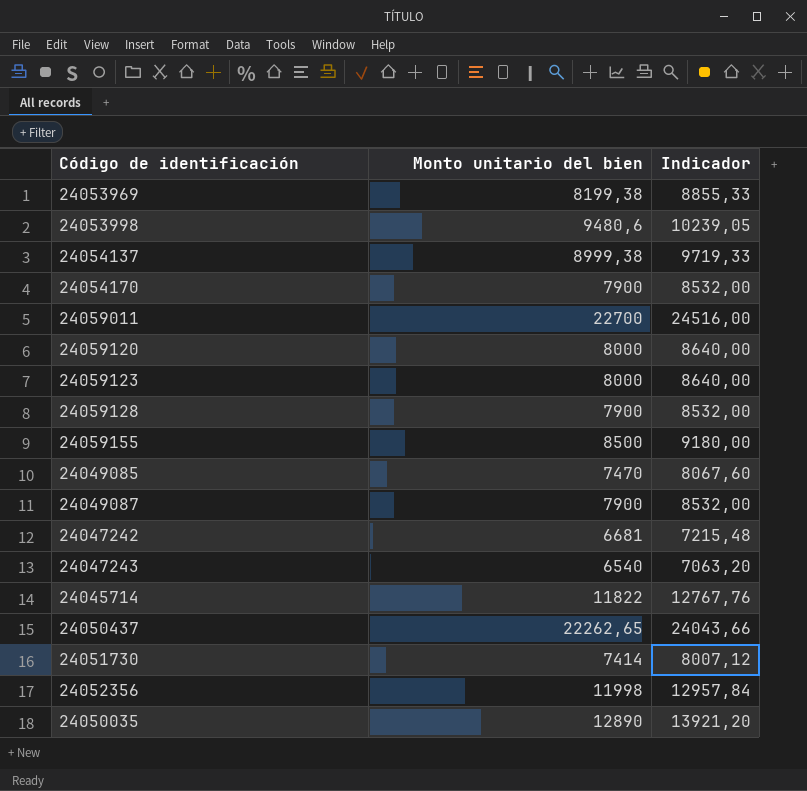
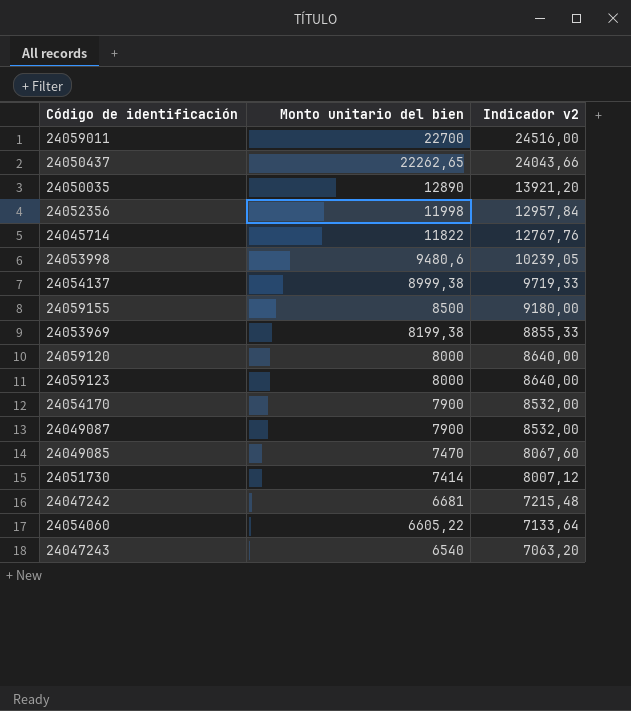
row order: none -> Monto unitario del bien descending
column name: Indicador -> Indicador v2
row 24059128: 7900 | 8532,00 -> none
row 24054060: none -> 6605,22 | 7133,64

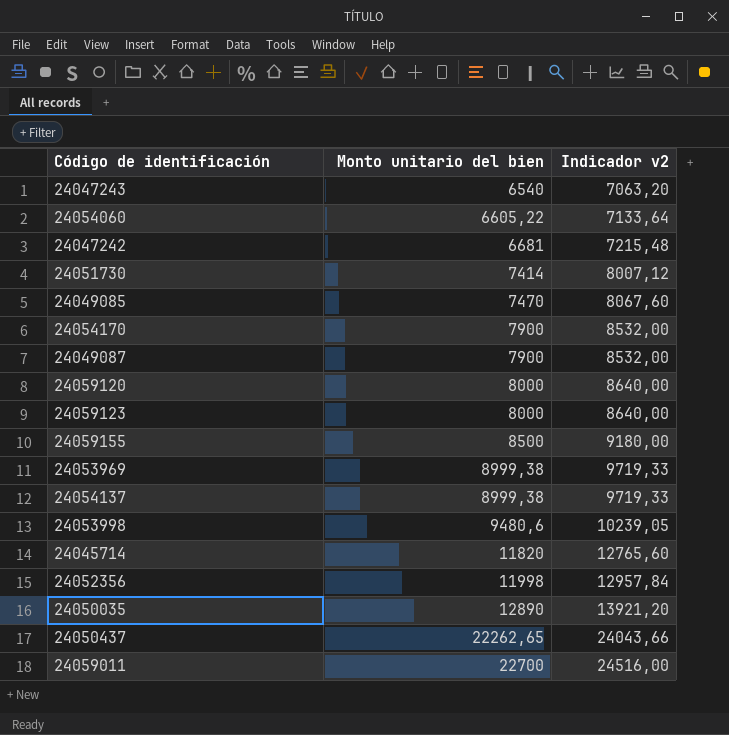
row order: Monto unitario del bien descending -> Monto unitario del bien ascending
24053969 | Monto unitario del bien: 8199,38 -> 8999,38
24053969 | Indicador v2: 8855,33 -> 9719,33
24045714 | Monto unitario del bien: 11822 -> 11820
24045714 | Indicador v2: 12767,76 -> 12765,60

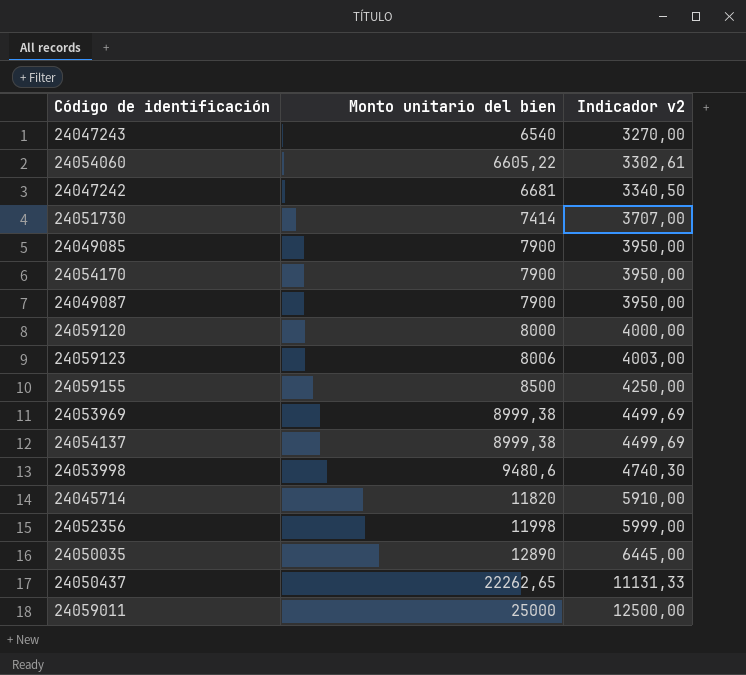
column Indicador v2 | formula: [Monto unitario del bien] * 1,08 -> [Monto unitario del bien] * 0,5
24049085 | Monto unitario del bien: 7470 -> 7900
24059123 | Monto unitario del bien: 8000 -> 8006
24059011 | Monto unitario del bien: 22700 -> 25000

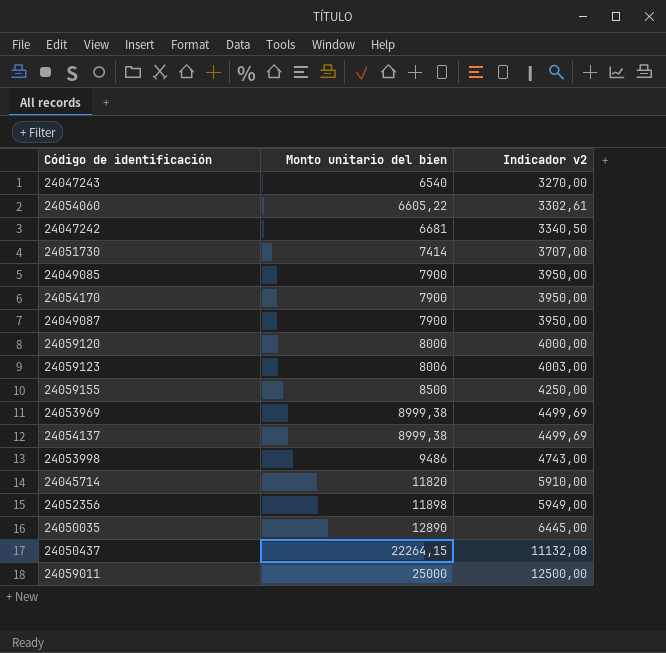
24053998 | Monto unitario del bien: 9480,6 -> 9486
24053998 | Indicador v2: 4740,30 -> 4743,00
24052356 | Monto unitario del bien: 11998 -> 11898
24052356 | Indicador v2: 5999,00 -> 5949,00
24050437 | Monto unitario del bien: 22262,65 -> 22264,15
24050437 | Indicador v2: 11131,33 -> 11132,08

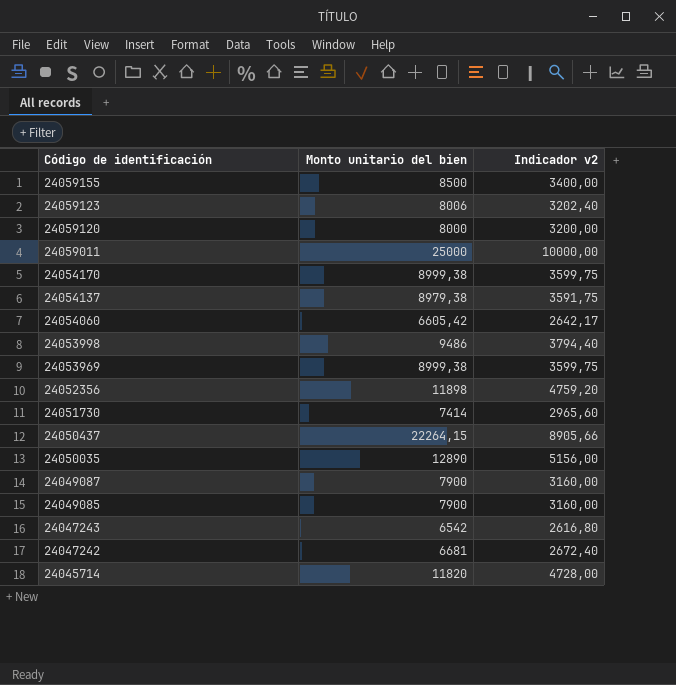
row order: Monto unitario del bien ascending -> Código de identificación descending
column Indicador v2 | formula: [Monto unitario del bien] * 0,5 -> [Monto unitario del bien] * 0,4
24054170 | Monto unitario del bien: 7900 -> 8999,38
24054137 | Monto unitario del bien: 8999,38 -> 8979,38
24054060 | Monto unitario del bien: 6605,22 -> 6605,42
24047243 | Monto unitario del bien: 6540 -> 6542

